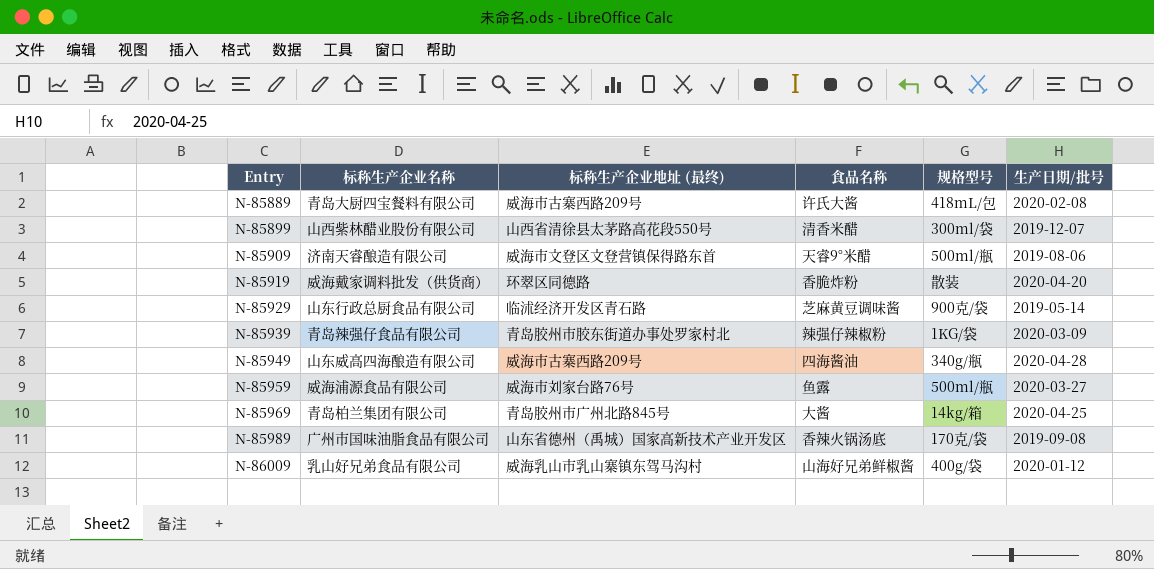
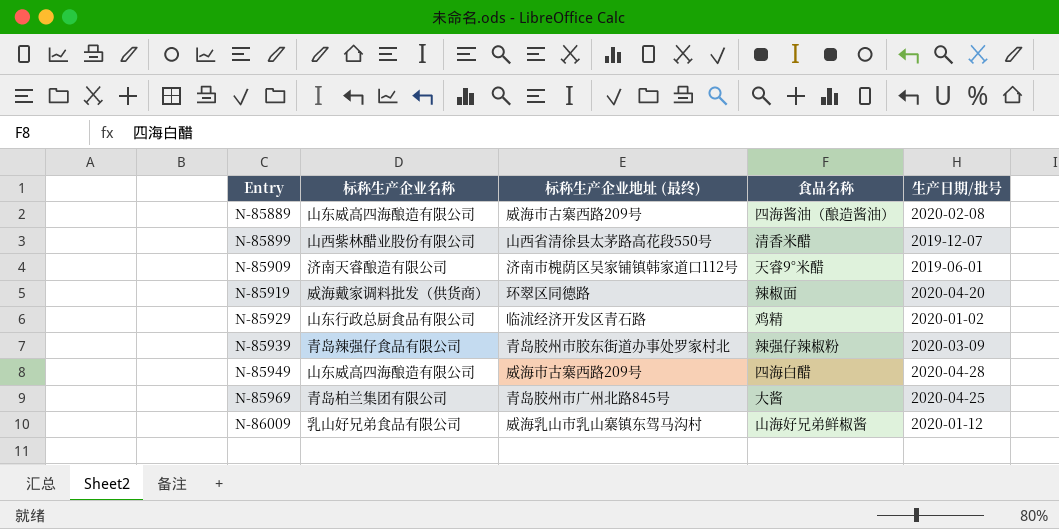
column 规格型号 | position: 5 -> none
row N-85959: 威海浦源食品有限公司 | 威海市刘家台路76号 | 鱼露 | 500ml/瓶 | 2020-03-27 -> none
row N-85989: 广州市国味油脂食品有限公司 | 山东省德州（禹城）国家高新技术产业开发区 | 香辣火锅汤底 | 170克/袋 | 2019-09-08 -> none
N-85889 | 标称生产企业名称: 青岛大厨四宝餐料有限公司 -> 山东威高四海酿造有限公司
N-85889 | 食品名称: 许氏大酱 -> 四海酱油（酿造酱油）
N-85909 | 标称生产企业地址 (最终): 威海市文登区文登营镇保得路东首 -> 济南市槐荫区吴家铺镇韩家道口112号
N-85909 | 生产日期/批号: 2019-08-06 -> 2019-06-01
N-85919 | 食品名称: 香脆炸粉 -> 辣椒面
N-85929 | 食品名称: 芝麻黄豆调味酱 -> 鸡精
N-85929 | 生产日期/批号: 2019-05-14 -> 2020-01-02
N-85949 | 食品名称: 四海酱油 -> 四海白醋

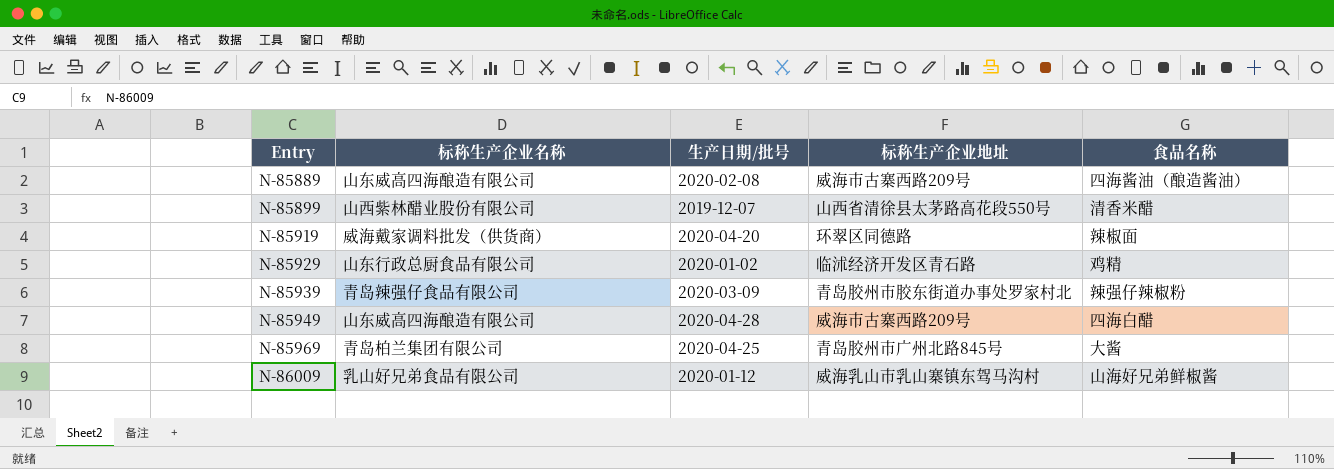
column 生产日期/批号 | position: 5 -> 3
column name: 标称生产企业地址 (最终) -> 标称生产企业地址
row N-85909: 济南天睿酿造有限公司 | 济南市槐荫区吴家铺镇韩家道口112号 | 天睿9°米醋 | 2019-06-01 -> none

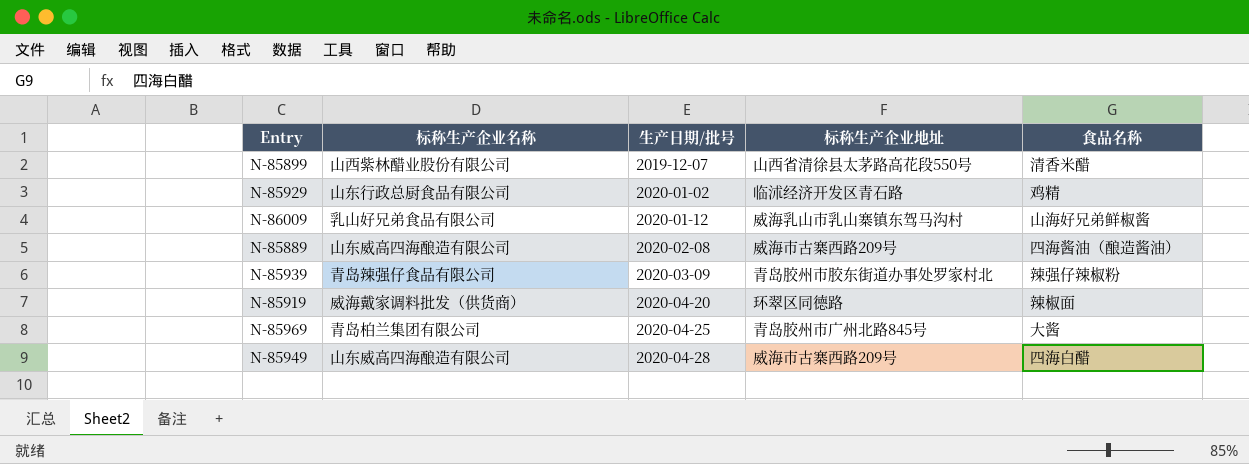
row order: Entry ascending -> 生产日期/批号 ascending

